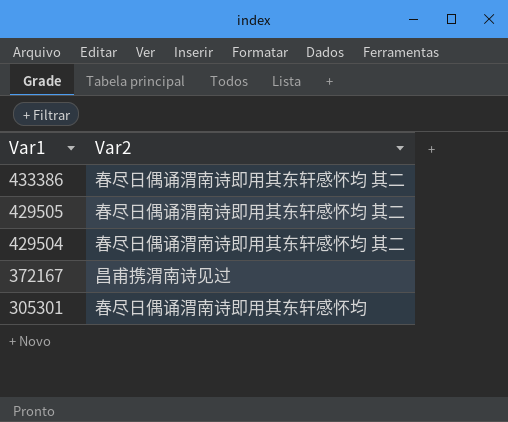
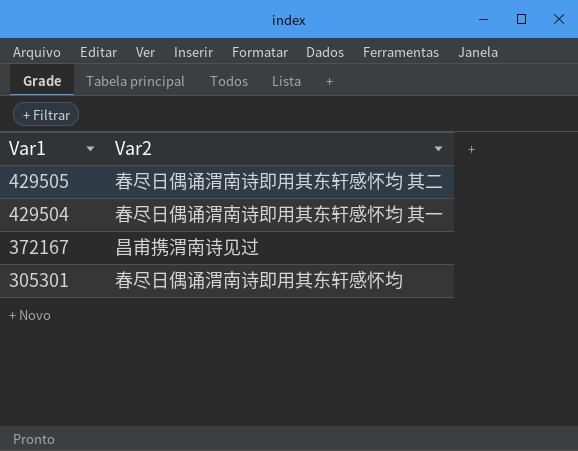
row 433386: 春尽日偶诵渭南诗即用其东轩感怀均 其二 -> none
429504 | Var2: 春尽日偶诵渭南诗即用其东轩感怀均 其二 -> 春尽日偶诵渭南诗即用其东轩感怀均 其一

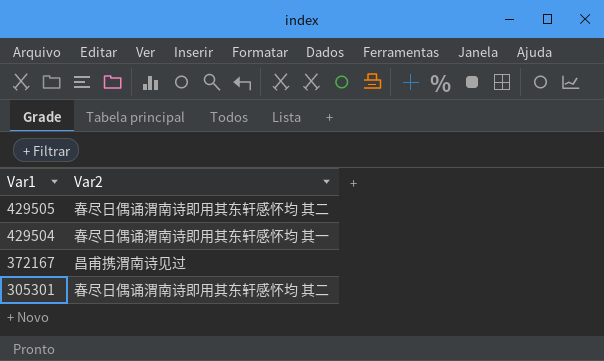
305301 | Var2: 春尽日偶诵渭南诗即用其东轩感怀均 -> 春尽日偶诵渭南诗即用其东轩感怀均 其二

